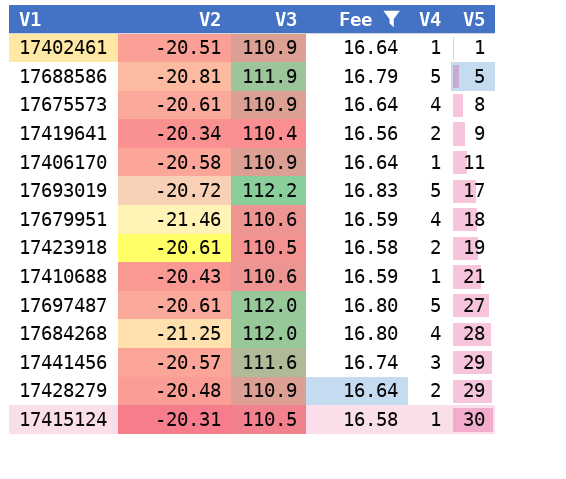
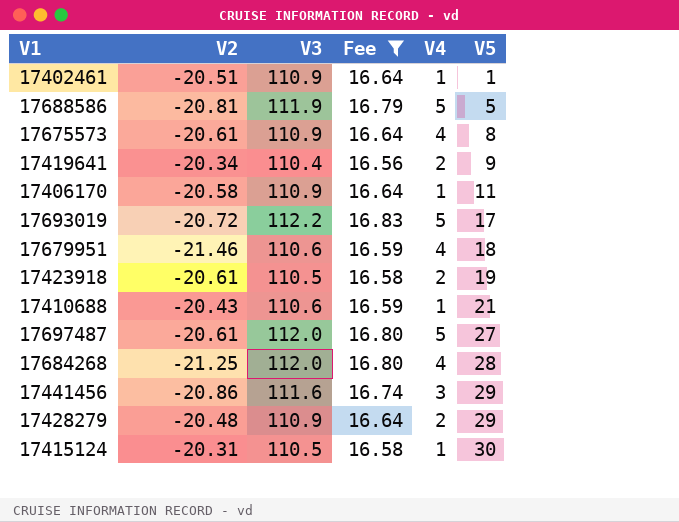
17441456 | V2: -20.57 -> -20.86

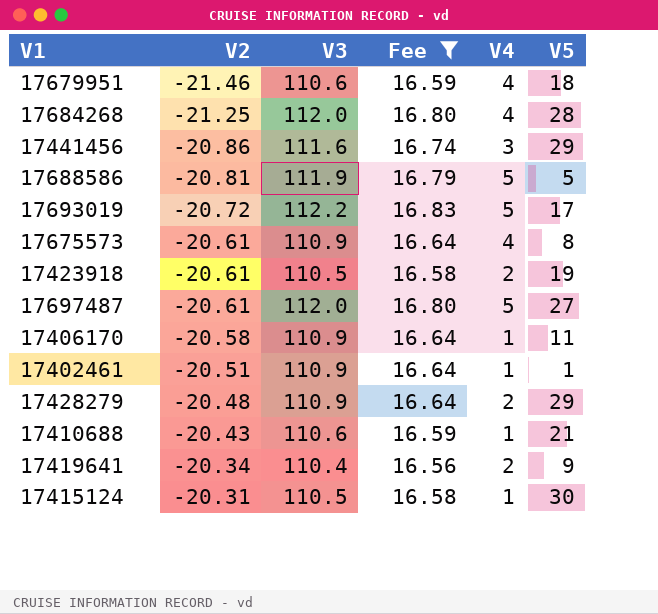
row order: V5 ascending -> V2 ascending

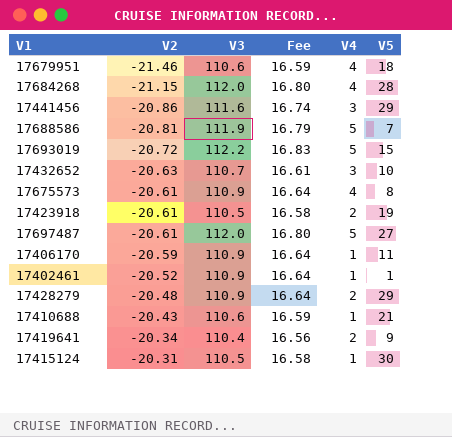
filter: Fee != 16.61 -> none
17684268 | V2: -21.25 -> -21.15
17688586 | V5: 5 -> 7
17693019 | V5: 17 -> 15
17406170 | V2: -20.58 -> -20.59
17402461 | V2: -20.51 -> -20.52

